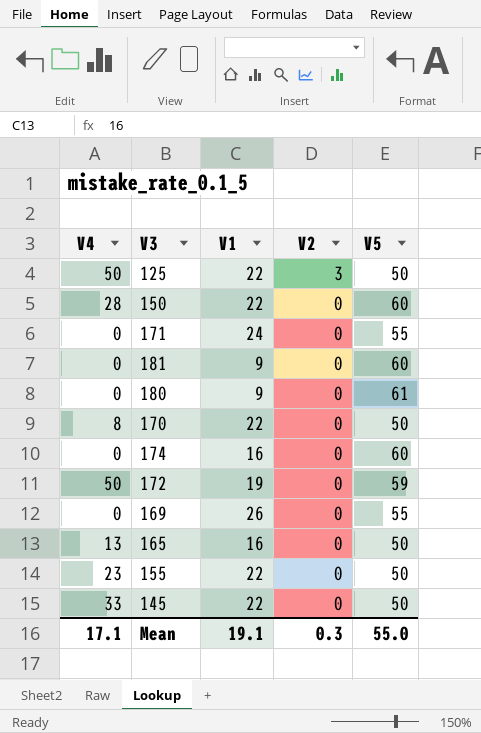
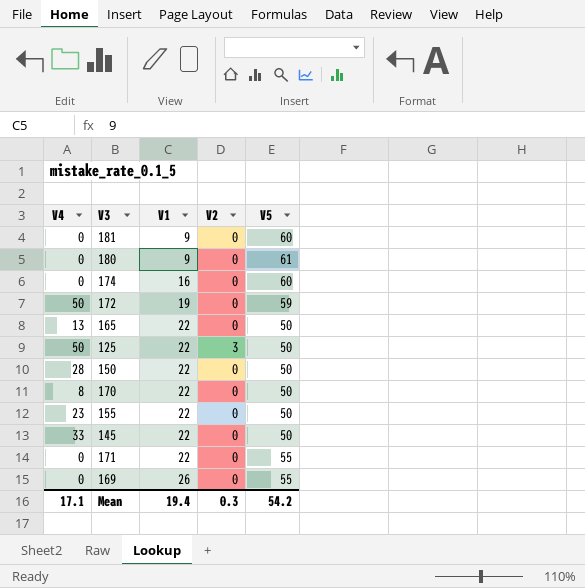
row order: V2 descending -> V1 ascending
165 | V1: 16 -> 22
150 | V5: 60 -> 50
171 | V1: 24 -> 22
Mean | V1: 19.1 -> 19.4
Mean | V5: 55.0 -> 54.2

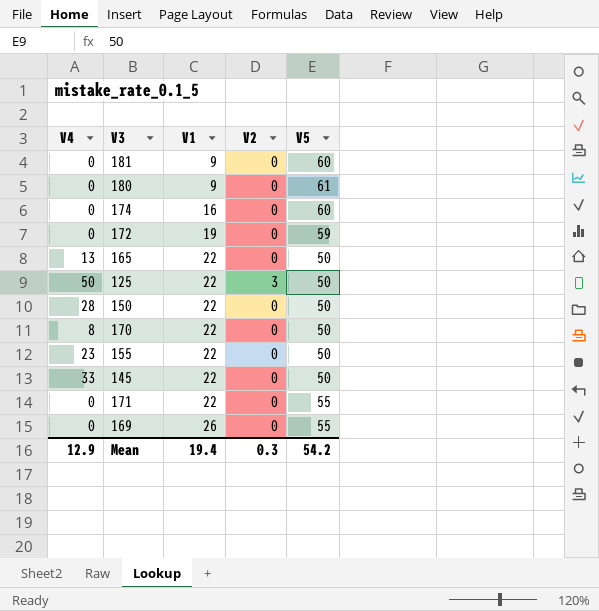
172 | V4: 50 -> 0
Mean | V4: 17.1 -> 12.9

